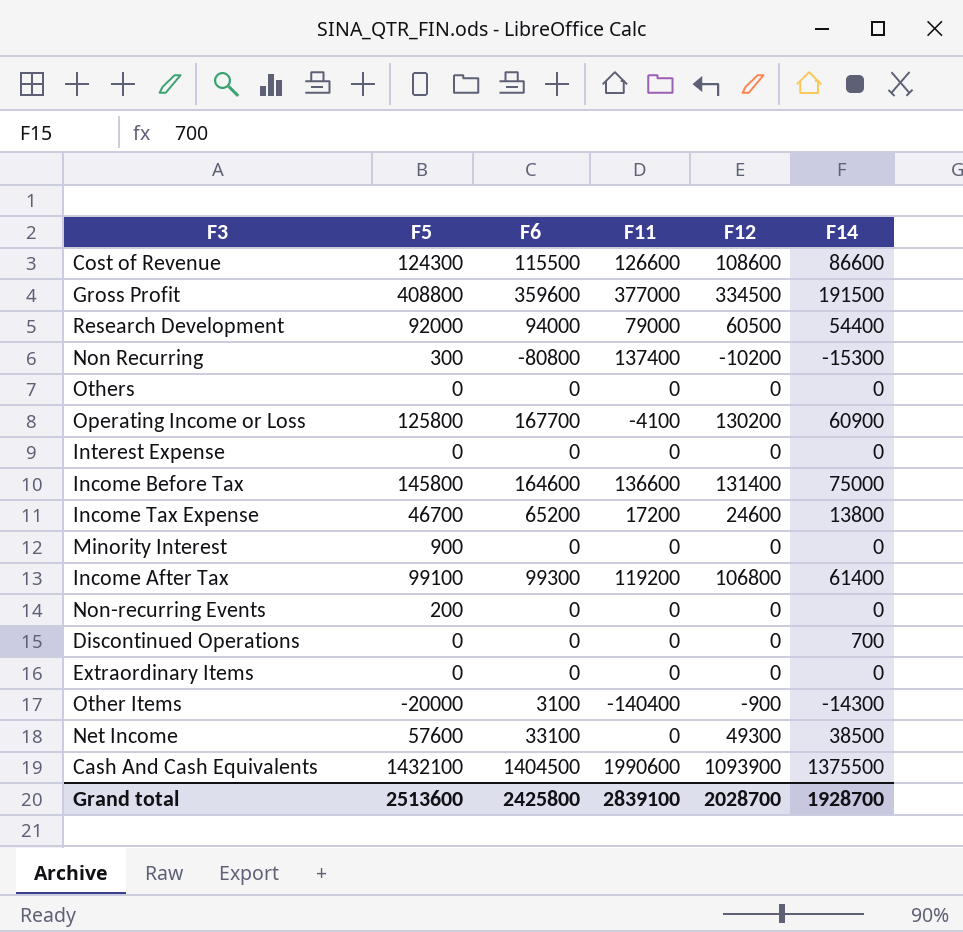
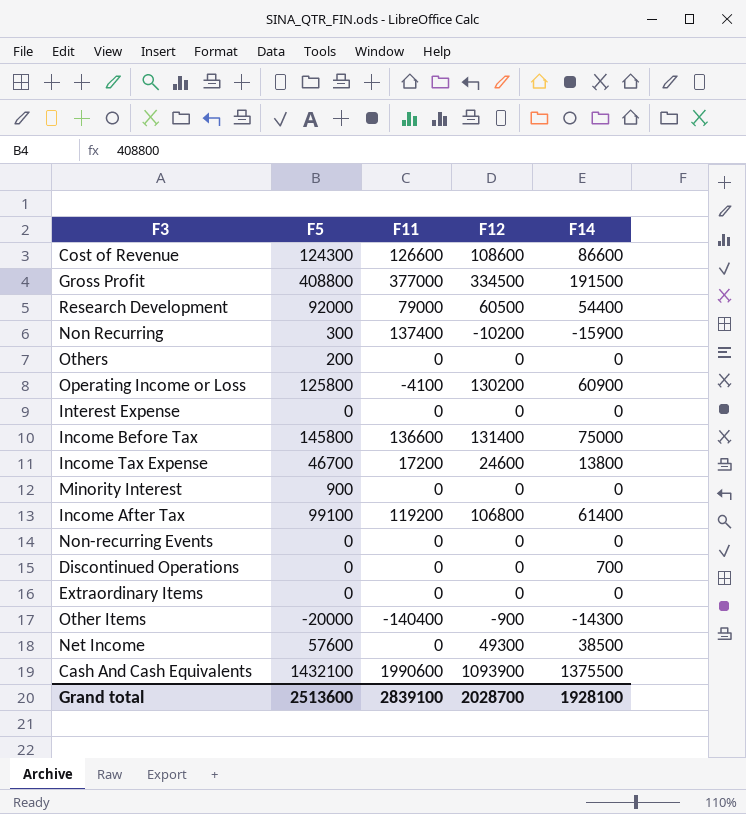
column F6 | position: 3 -> none
Non Recurring | F14: -15300 -> -15900
Others | F5: 0 -> 200
Non-recurring Events | F5: 200 -> 0
Grand total | F14: 1928700 -> 1928100

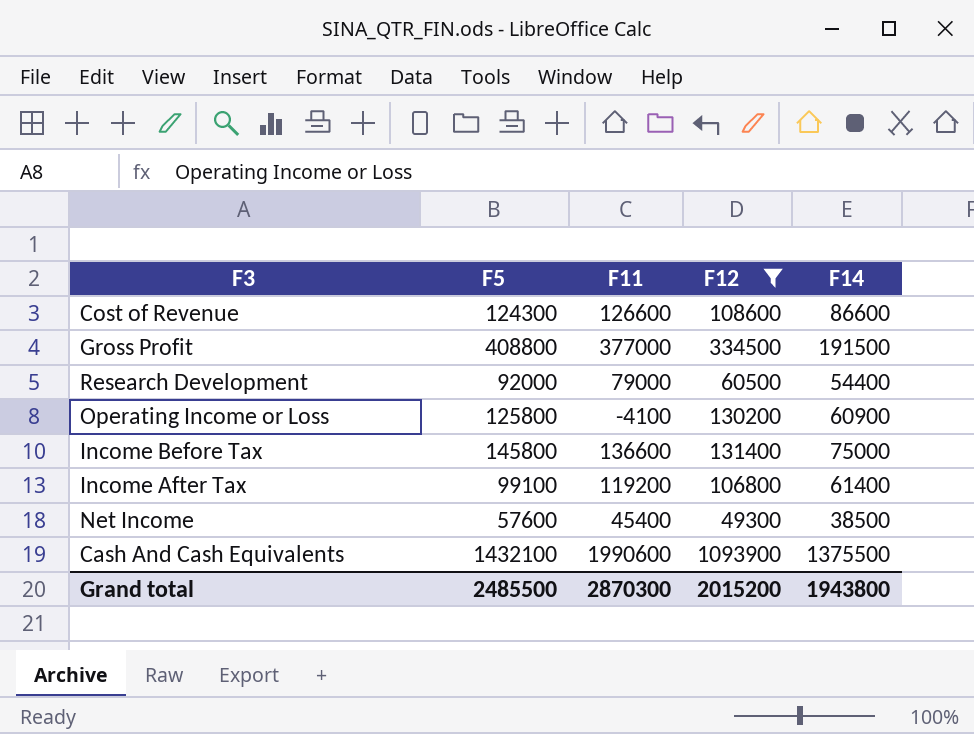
filter: none -> F12 >= 49300
Net Income | F11: 0 -> 45400
Grand total | F5: 2513600 -> 2485500
Grand total | F11: 2839100 -> 2870300
Grand total | F12: 2028700 -> 2015200
Grand total | F14: 1928100 -> 1943800

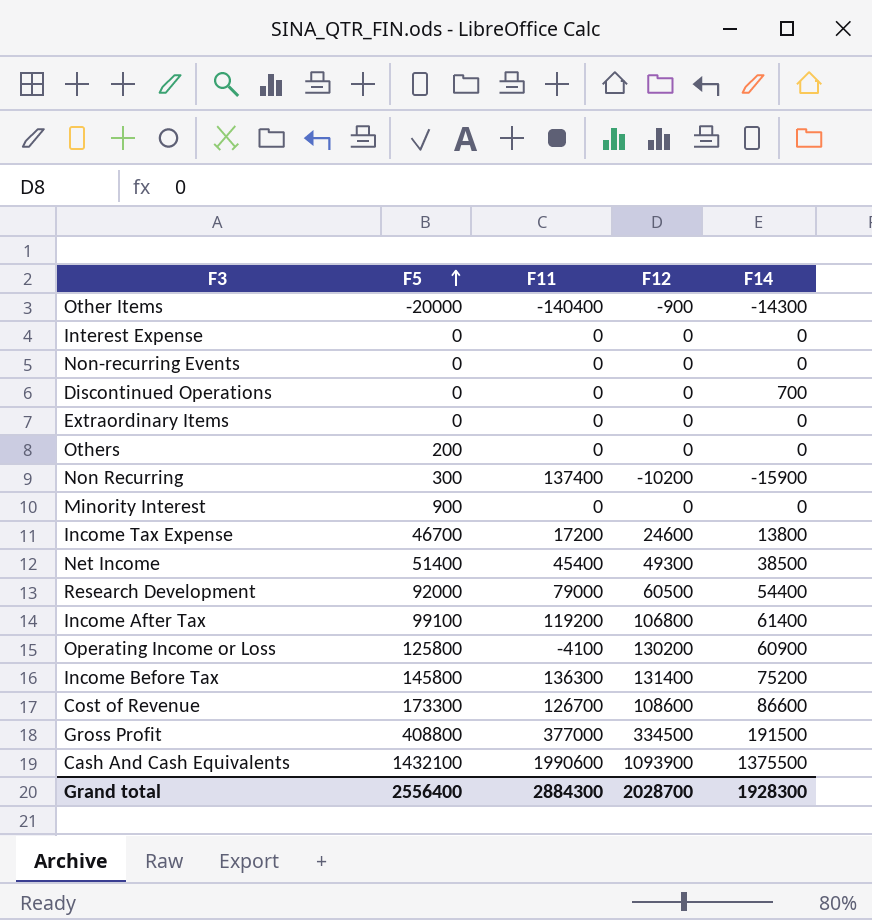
filter: F12 >= 49300 -> none
row order: none -> F5 ascending
Net Income | F5: 57600 -> 51400
Income Before Tax | F11: 136600 -> 136300
Income Before Tax | F14: 75000 -> 75200
Cost of Revenue | F5: 124300 -> 173300
Cost of Revenue | F11: 126600 -> 126700
Grand total | F5: 2485500 -> 2556400
Grand total | F11: 2870300 -> 2884300
Grand total | F12: 2015200 -> 2028700
Grand total | F14: 1943800 -> 1928300

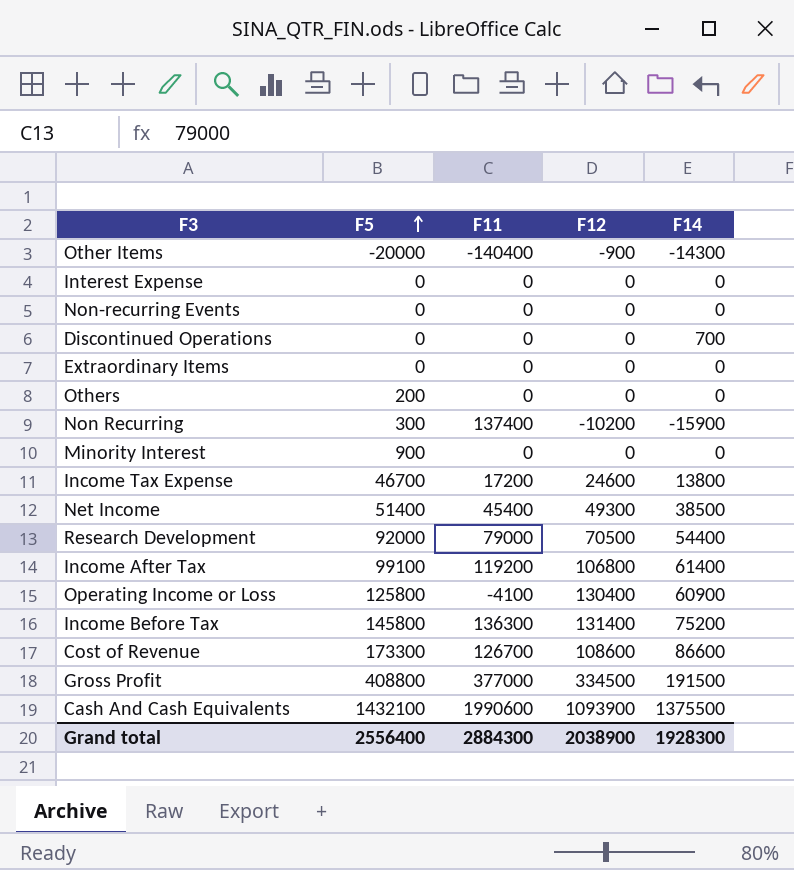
Research Development | F12: 60500 -> 70500
Operating Income or Loss | F12: 130200 -> 130400
Grand total | F12: 2028700 -> 2038900

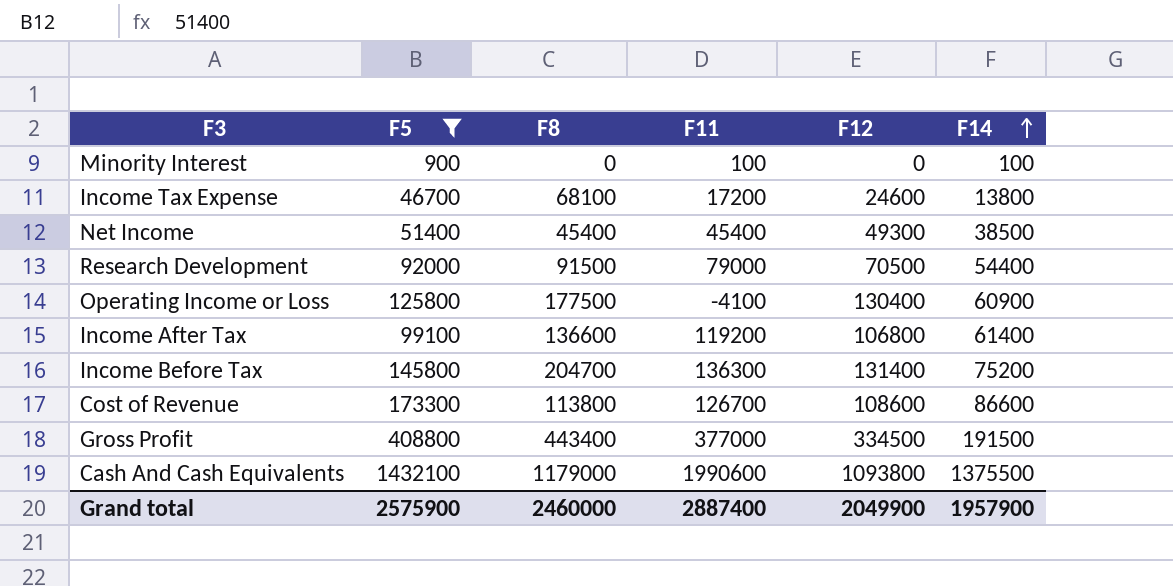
filter: none -> F5 >= 900
row order: F5 ascending -> F14 ascending
column F8 | position: none -> 3
Minority Interest | F11: 0 -> 100
Minority Interest | F14: 0 -> 100
Cash And Cash Equivalents | F12: 1093900 -> 1093800
Grand total | F5: 2556400 -> 2575900
Grand total | F11: 2884300 -> 2887400
Grand total | F12: 2038900 -> 2049900
Grand total | F14: 1928300 -> 1957900

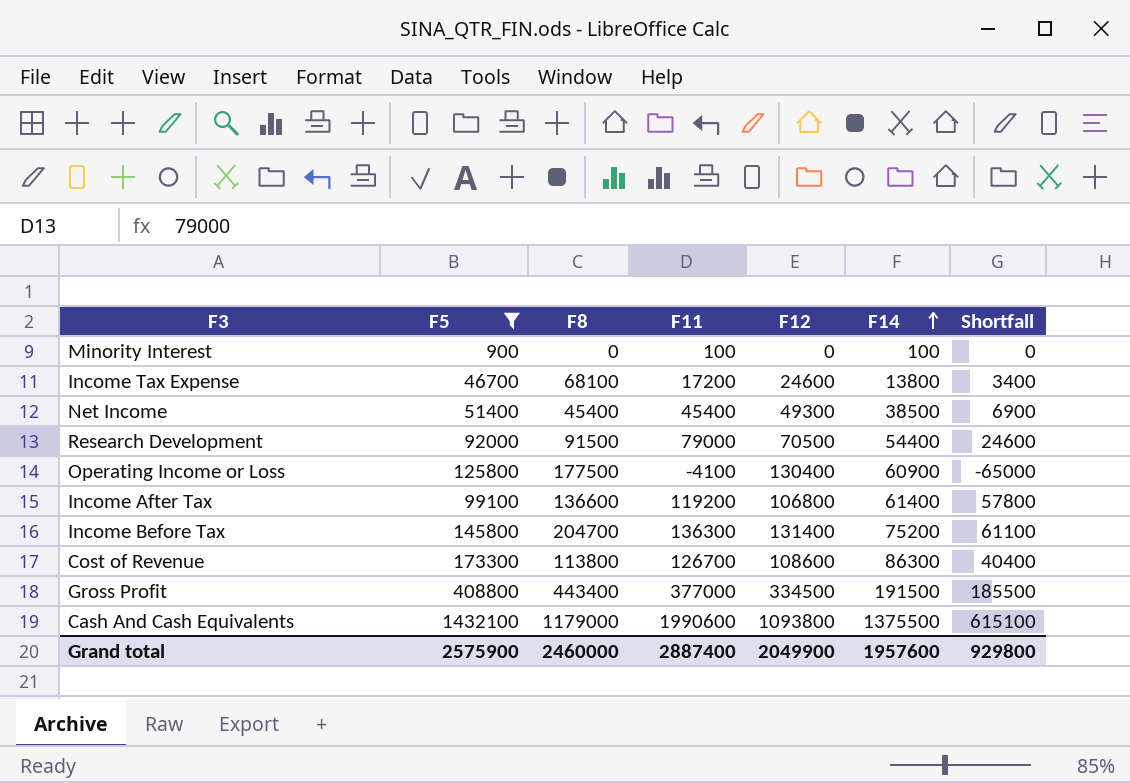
column Shortfall | formula: none -> [F11] - [F14]
Cost of Revenue | F14: 86600 -> 86300
Grand total | F14: 1957900 -> 1957600

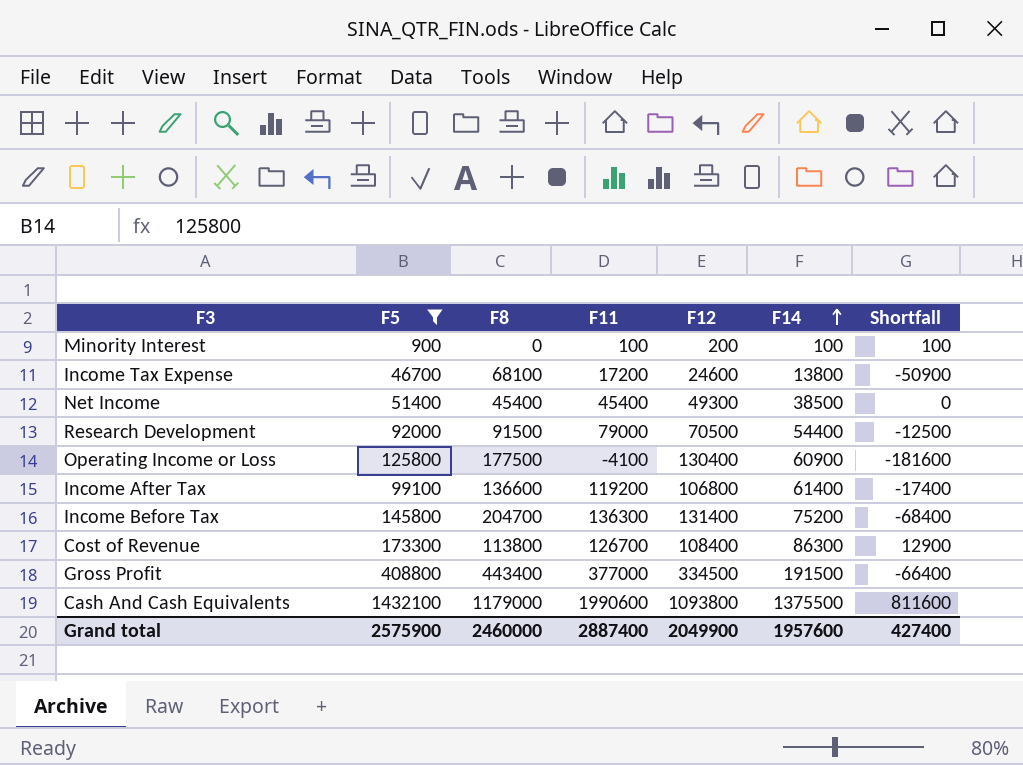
column Shortfall | formula: [F11] - [F14] -> [F11] - [F8]
Minority Interest | F12: 0 -> 200
Cost of Revenue | F12: 108600 -> 108400
Grand total | Shortfall: 929800 -> 427400

